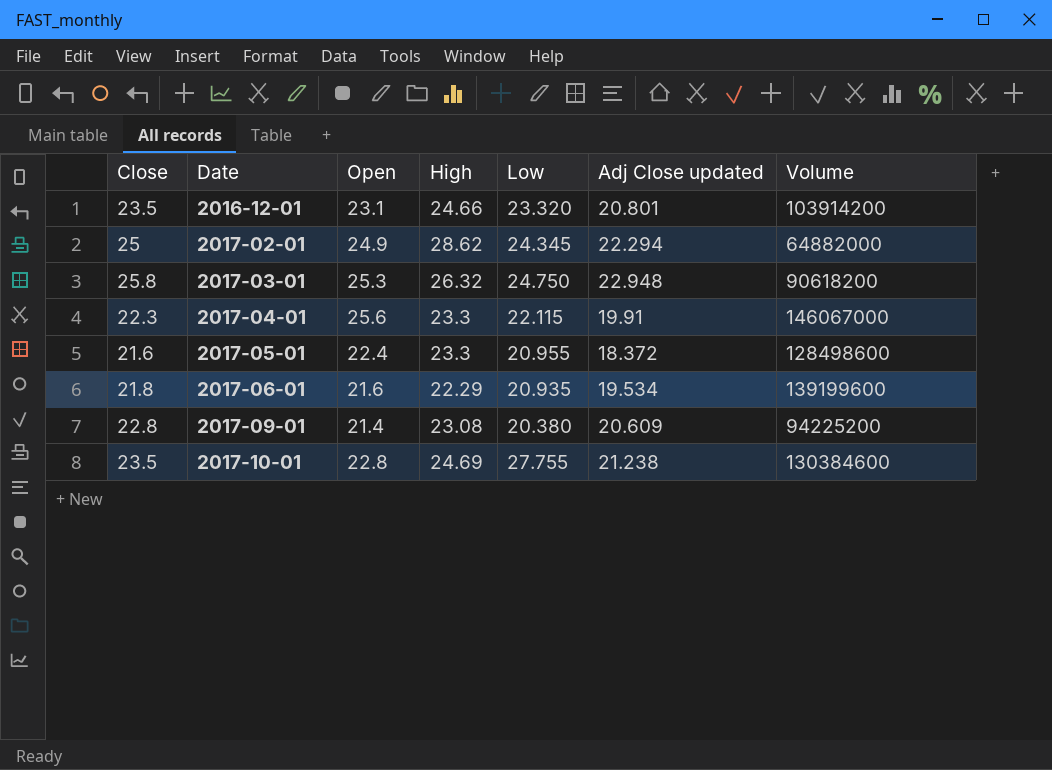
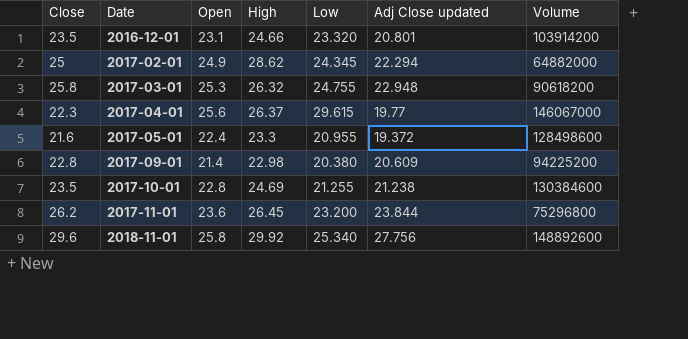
row 2017-06-01: 21.8 | 21.6 | 22.29 | 20.935 | 19.534 | 139199600 -> none
2017-03-01 | Low: 24.750 -> 24.755
2017-04-01 | High: 23.3 -> 26.37
2017-04-01 | Low: 22.115 -> 29.615
2017-04-01 | Adj Close updated: 19.91 -> 19.77
2017-05-01 | Adj Close updated: 18.372 -> 19.372
2017-09-01 | High: 23.08 -> 22.98
2017-10-01 | Low: 27.755 -> 21.255
row 2017-11-01: none -> 26.2 | 23.6 | 26.45 | 23.200 | 23.844 | 75296800
row 2018-11-01: none -> 29.6 | 25.8 | 29.92 | 25.340 | 27.756 | 148892600

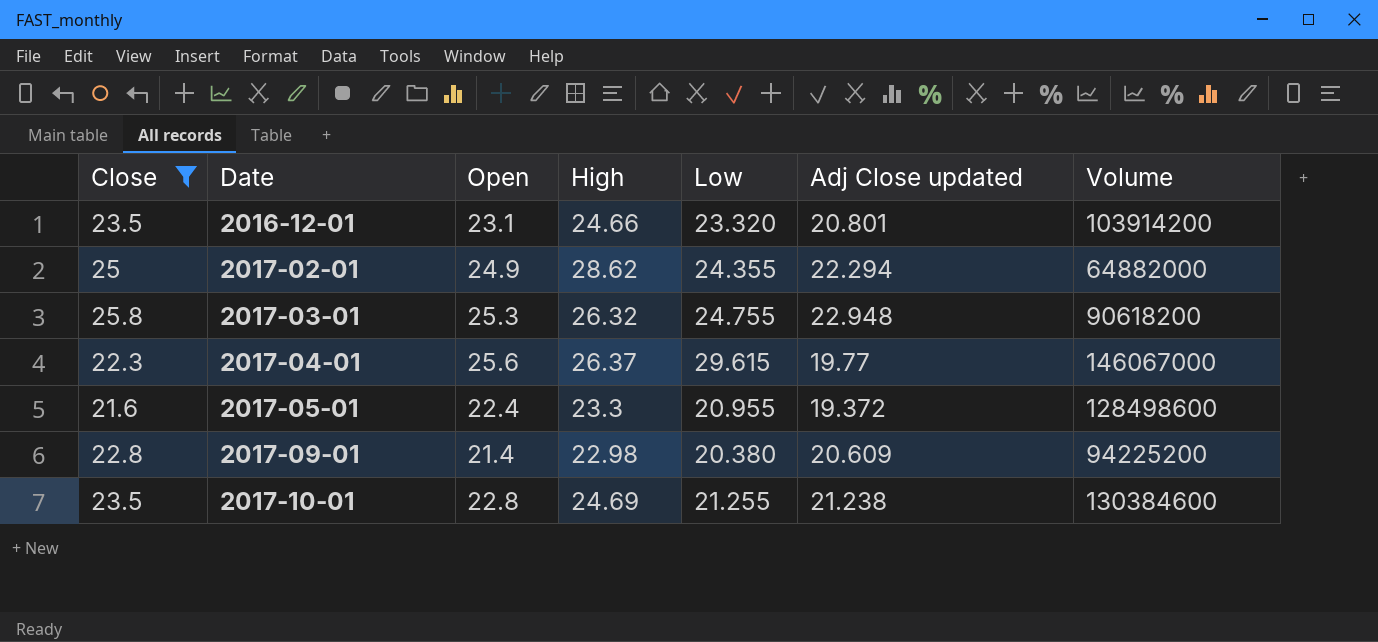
filter: none -> Close <= 25.8
2017-02-01 | Low: 24.345 -> 24.355

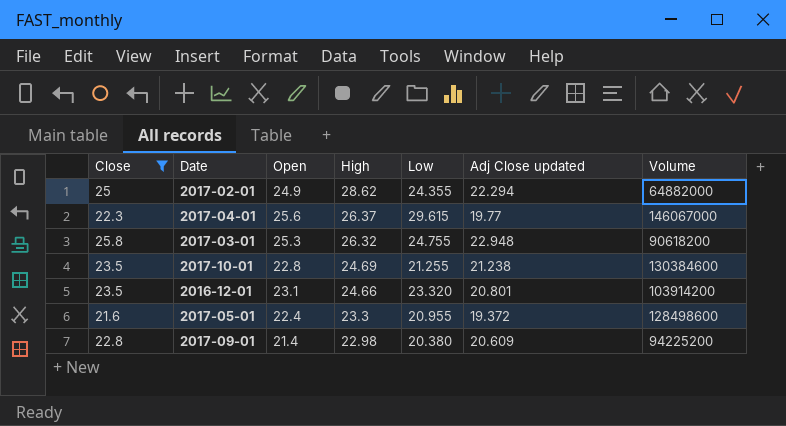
row order: Date ascending -> High descending

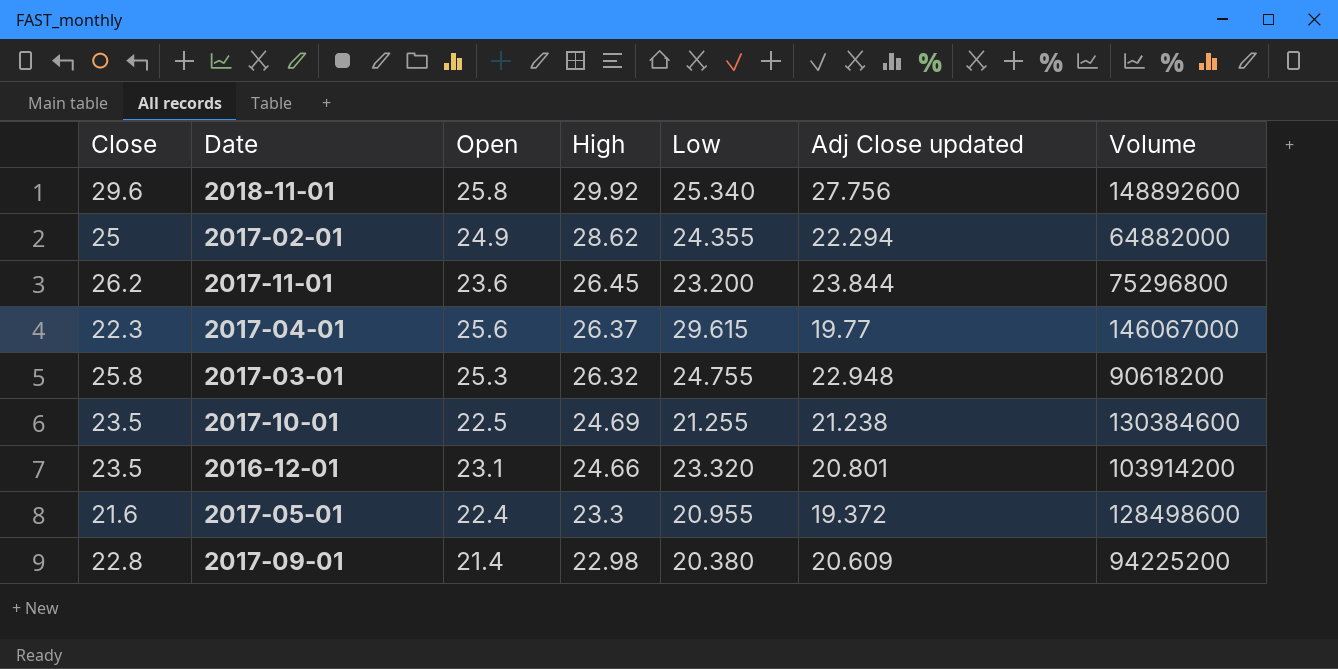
filter: Close <= 25.8 -> none
2017-10-01 | Open: 22.8 -> 22.5

